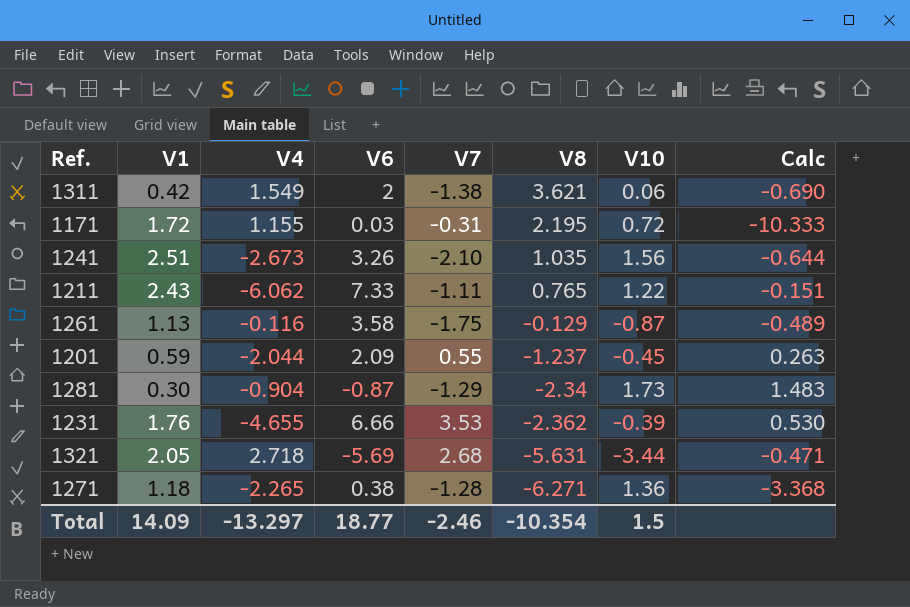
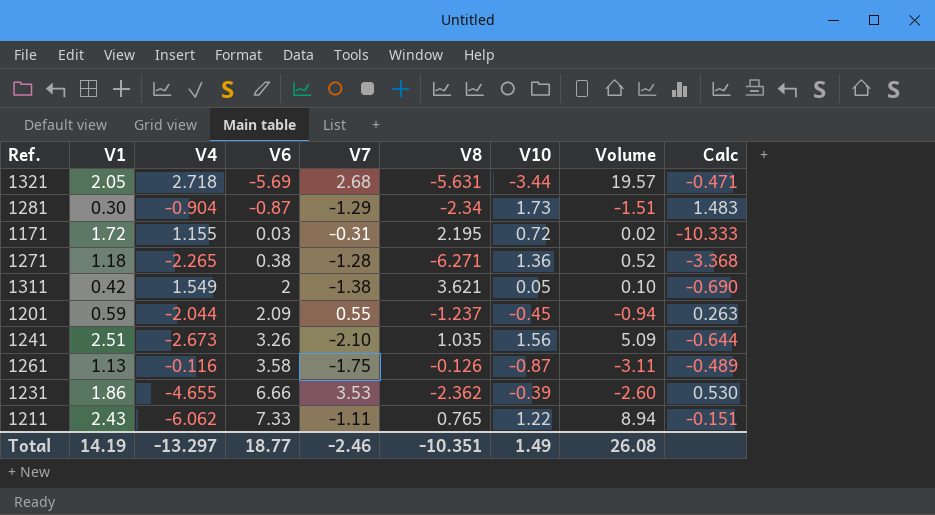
row order: V8 descending -> V6 ascending
column Volume | formula: none -> [V6] * [V10]
1311 | V10: 0.06 -> 0.05
1261 | V8: -0.129 -> -0.126
1231 | V1: 1.76 -> 1.86
Total | V1: 14.09 -> 14.19
Total | V8: -10.354 -> -10.351
Total | V10: 1.5 -> 1.49

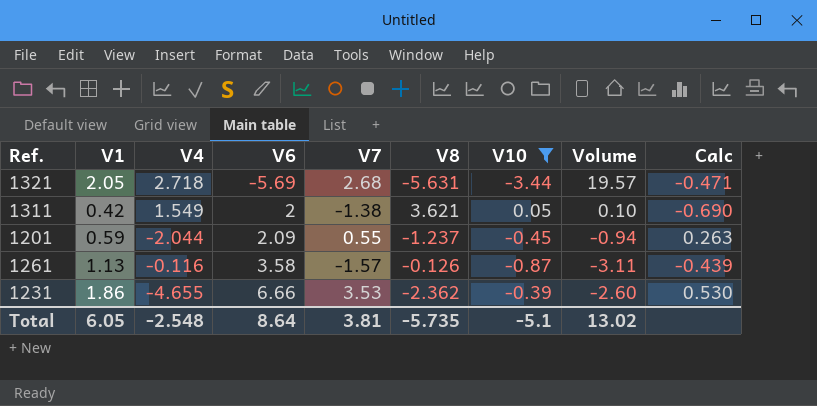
filter: none -> V10 <= 0.05
1261 | V7: -1.75 -> -1.57
1261 | Calc: -0.489 -> -0.439
Total | V1: 14.19 -> 6.05
Total | V4: -13.297 -> -2.548
Total | V6: 18.77 -> 8.64
Total | V7: -2.46 -> 3.81
Total | V8: -10.351 -> -5.735
Total | V10: 1.49 -> -5.1
Total | Volume: 26.08 -> 13.02

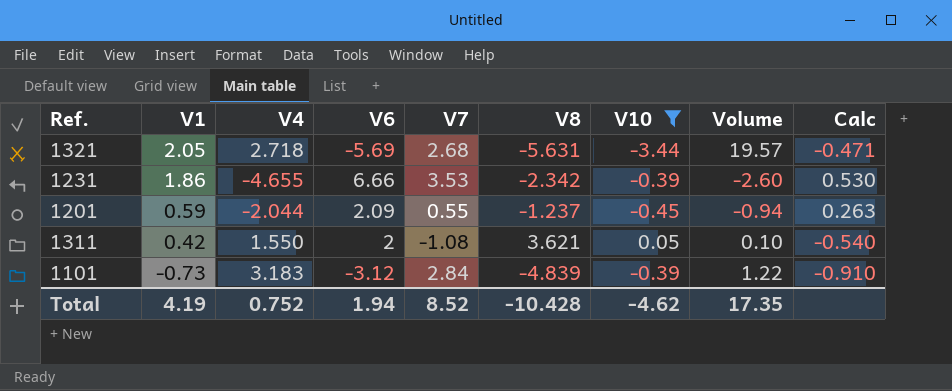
row order: V6 ascending -> V1 descending
row 1261: 1.13 | -0.116 | 3.58 | -1.57 | -0.126 | -0.87 | -3.11 | -0.439 -> none
1231 | V8: -2.362 -> -2.342
1311 | V4: 1.549 -> 1.550
1311 | V7: -1.38 -> -1.08
1311 | Calc: -0.690 -> -0.540
row 1101: none -> -0.73 | 3.183 | -3.12 | 2.84 | -4.839 | -0.39 | 1.22 | -0.910
Total | V1: 6.05 -> 4.19
Total | V4: -2.548 -> 0.752
Total | V6: 8.64 -> 1.94
Total | V7: 3.81 -> 8.52
Total | V8: -5.735 -> -10.428
Total | V10: -5.1 -> -4.62
Total | Volume: 13.02 -> 17.35

